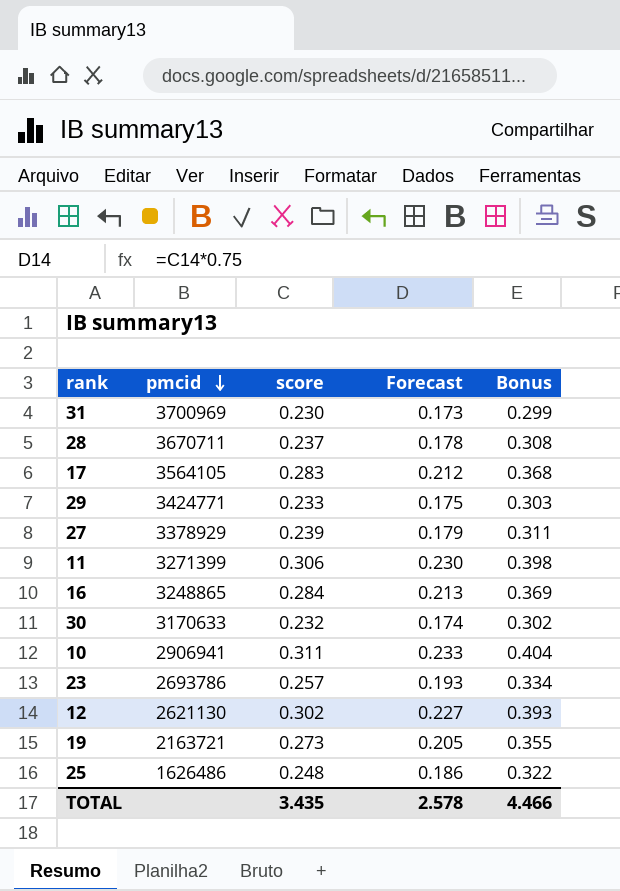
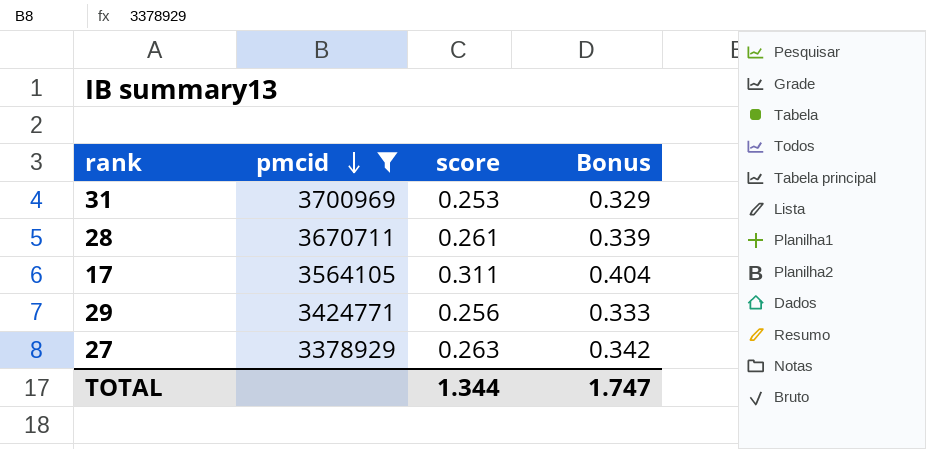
filter: none -> pmcid >= 3378929
column Forecast | formula: [score] * 0.75 -> none
31 | score: 0.230 -> 0.253
31 | Bonus: 0.299 -> 0.329
28 | score: 0.237 -> 0.261
28 | Bonus: 0.308 -> 0.339
17 | score: 0.283 -> 0.311
17 | Bonus: 0.368 -> 0.404
29 | score: 0.233 -> 0.256
29 | Bonus: 0.303 -> 0.333
27 | score: 0.239 -> 0.263
27 | Bonus: 0.311 -> 0.342
TOTAL | score: 3.435 -> 1.344
TOTAL | Bonus: 4.466 -> 1.747

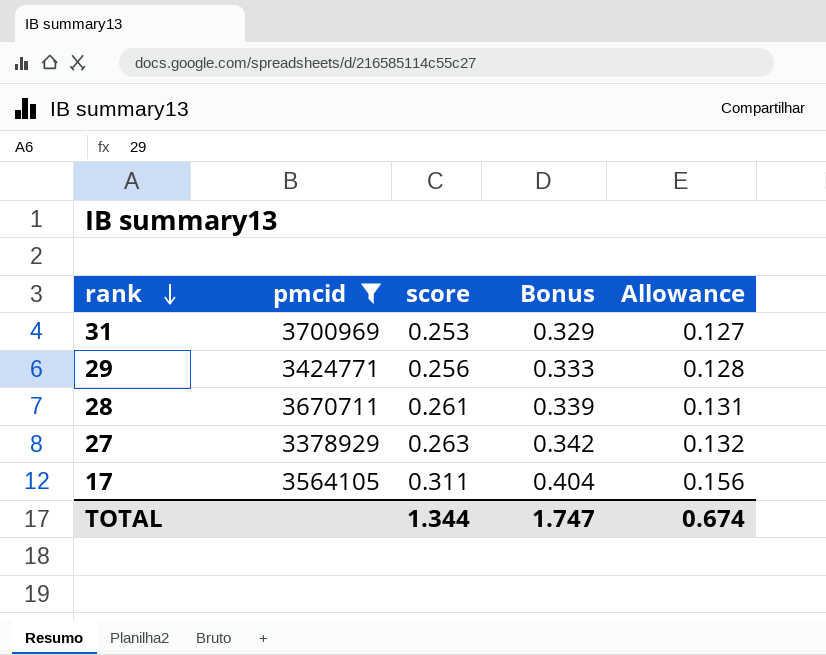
row order: pmcid descending -> rank descending
column Allowance | formula: none -> [score] * 0.5

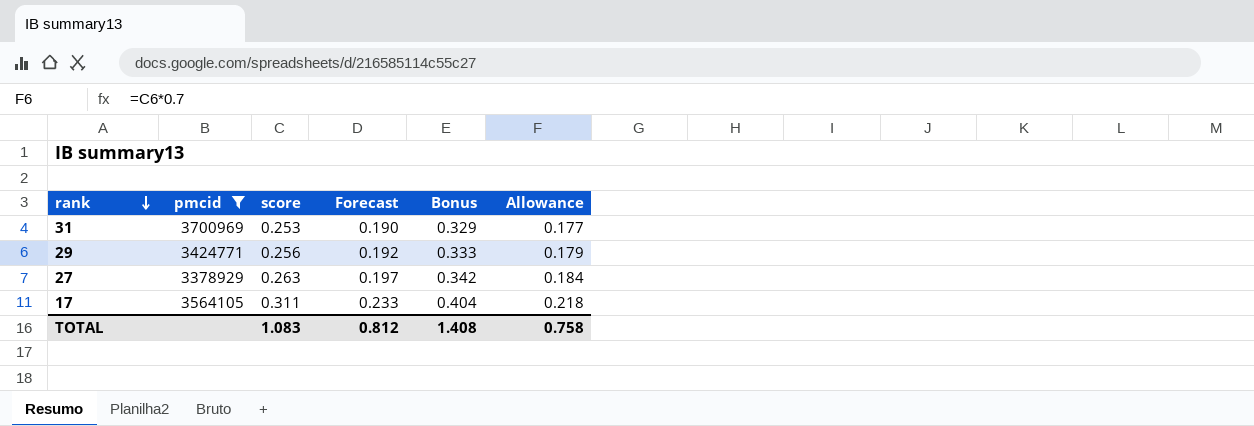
column Forecast | formula: none -> [score] * 0.75
column Allowance | formula: [score] * 0.5 -> [score] * 0.7
row 28: 3670711 | 0.261 | 0.339 | 0.131 -> none
TOTAL | score: 1.344 -> 1.083
TOTAL | Bonus: 1.747 -> 1.408
TOTAL | Allowance: 0.674 -> 0.758

